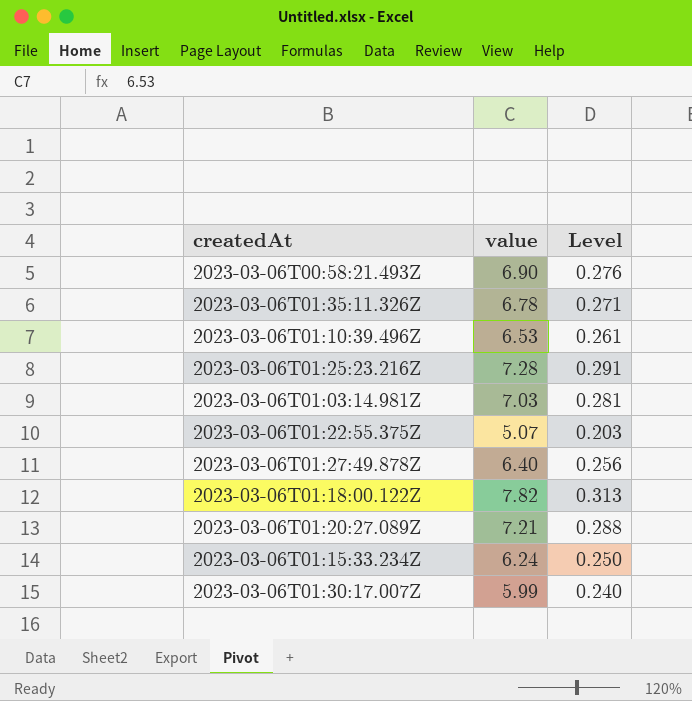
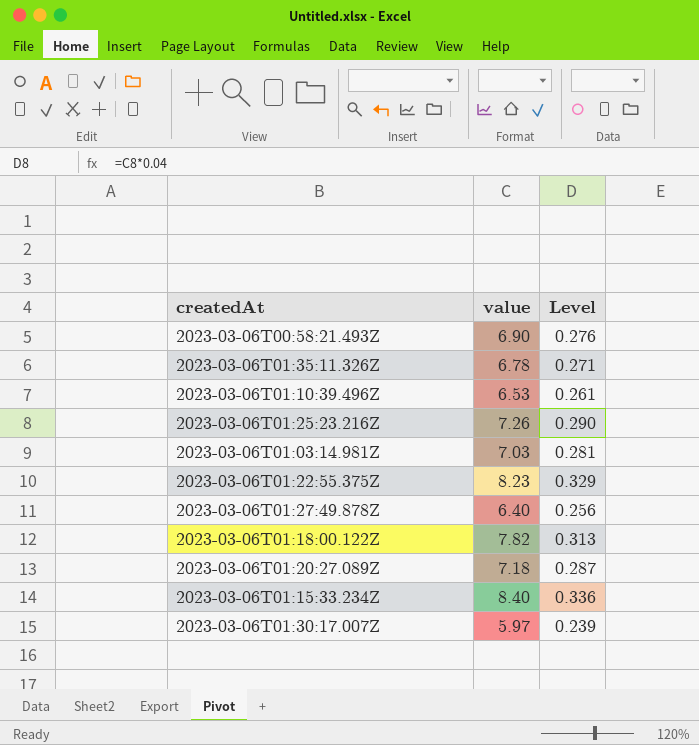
2023-03-06T01:25:23.216Z | value: 7.28 -> 7.26
2023-03-06T01:25:23.216Z | Level: 0.291 -> 0.290
2023-03-06T01:22:55.375Z | value: 5.07 -> 8.23
2023-03-06T01:22:55.375Z | Level: 0.203 -> 0.329
2023-03-06T01:20:27.089Z | value: 7.21 -> 7.18
2023-03-06T01:20:27.089Z | Level: 0.288 -> 0.287
2023-03-06T01:15:33.234Z | value: 6.24 -> 8.40
2023-03-06T01:15:33.234Z | Level: 0.250 -> 0.336
2023-03-06T01:30:17.007Z | value: 5.99 -> 5.97
2023-03-06T01:30:17.007Z | Level: 0.240 -> 0.239

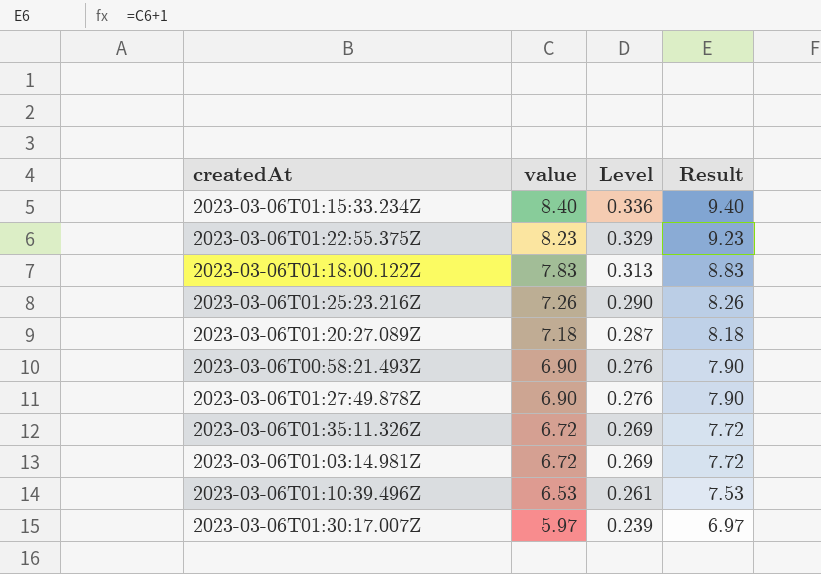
row order: none -> value descending
column Result | formula: none -> [value] + 1
2023-03-06T01:18:00.122Z | value: 7.82 -> 7.83
2023-03-06T01:27:49.878Z | value: 6.40 -> 6.90
2023-03-06T01:27:49.878Z | Level: 0.256 -> 0.276
2023-03-06T01:35:11.326Z | value: 6.78 -> 6.72
2023-03-06T01:35:11.326Z | Level: 0.271 -> 0.269
2023-03-06T01:03:14.981Z | value: 7.03 -> 6.72
2023-03-06T01:03:14.981Z | Level: 0.281 -> 0.269

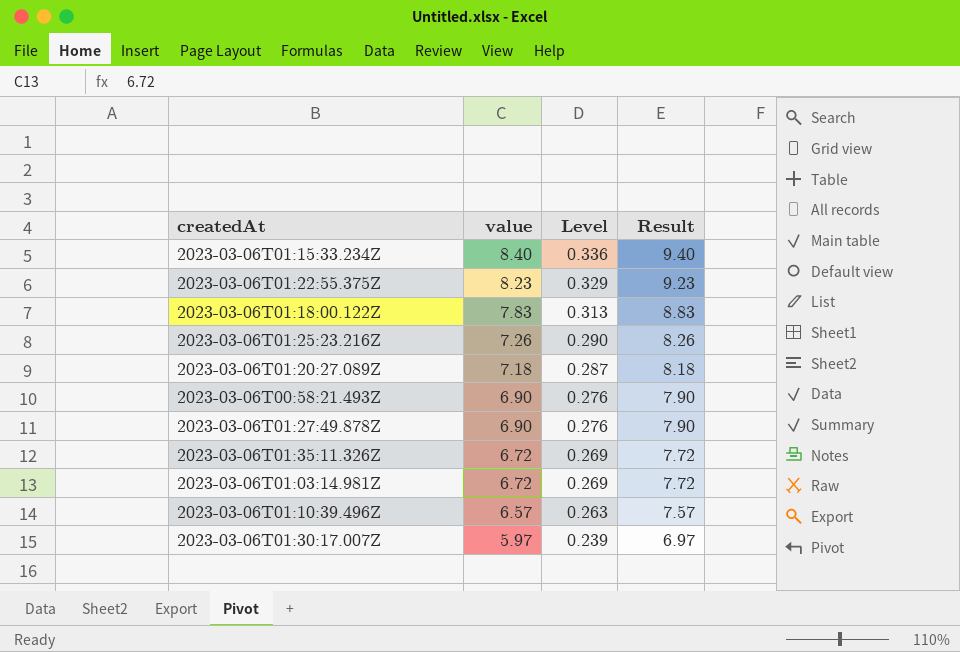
2023-03-06T01:10:39.496Z | value: 6.53 -> 6.57
2023-03-06T01:10:39.496Z | Level: 0.261 -> 0.263
2023-03-06T01:10:39.496Z | Result: 7.53 -> 7.57

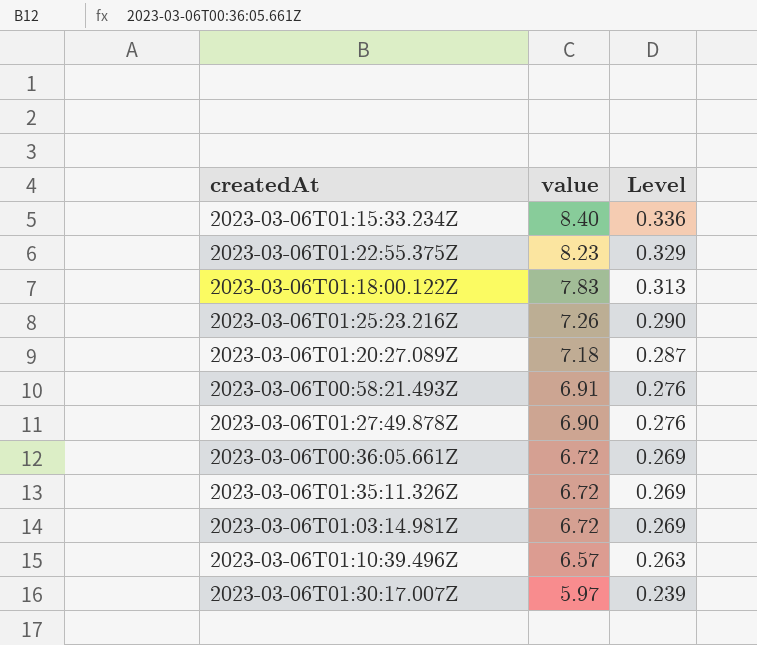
column Result | formula: [value] + 1 -> none
2023-03-06T00:58:21.493Z | value: 6.90 -> 6.91
row 2023-03-06T00:36:05.661Z: none -> 6.72 | 0.269

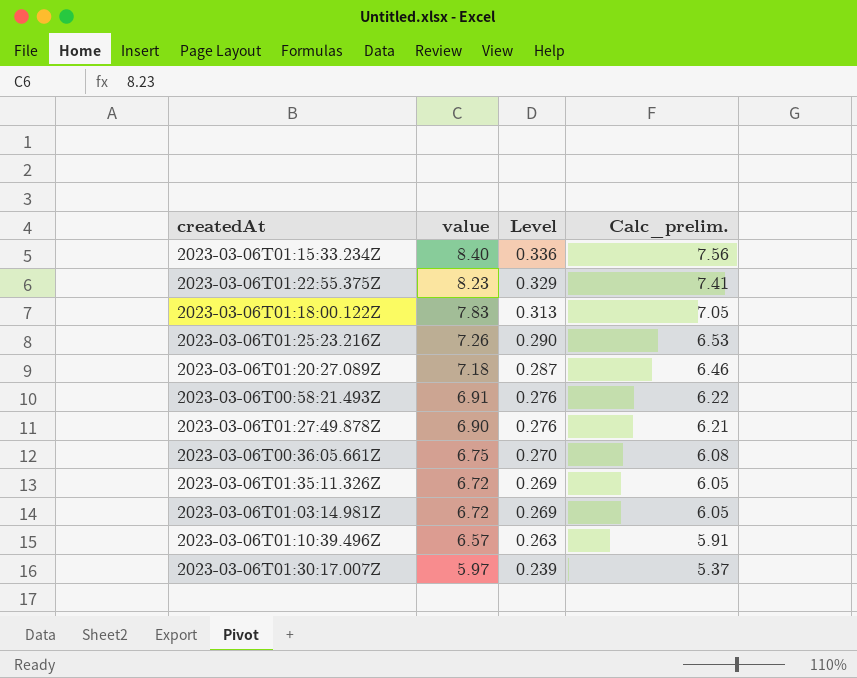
column Calc_prelim. | formula: none -> [value] * 0.9
2023-03-06T00:36:05.661Z | value: 6.72 -> 6.75
2023-03-06T00:36:05.661Z | Level: 0.269 -> 0.270

